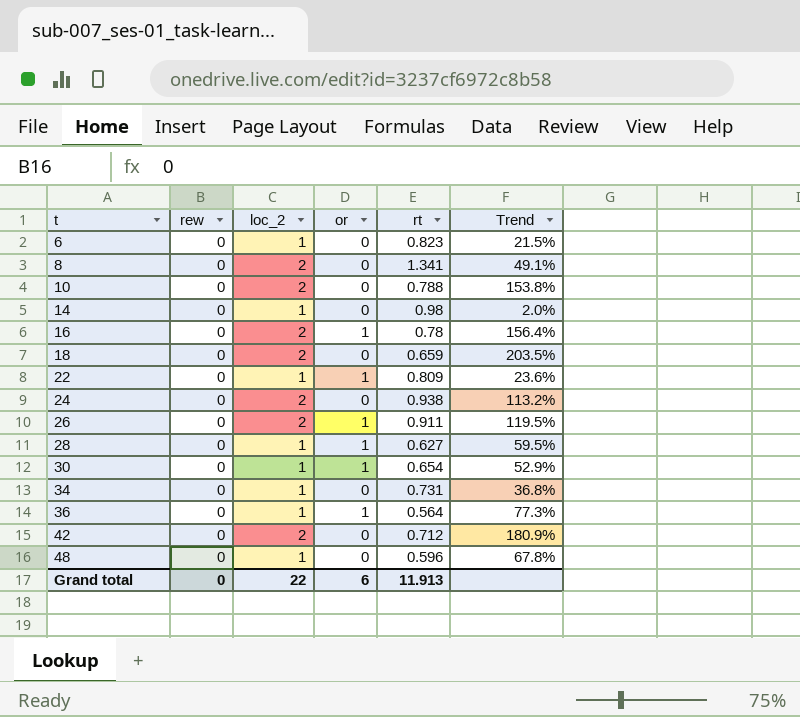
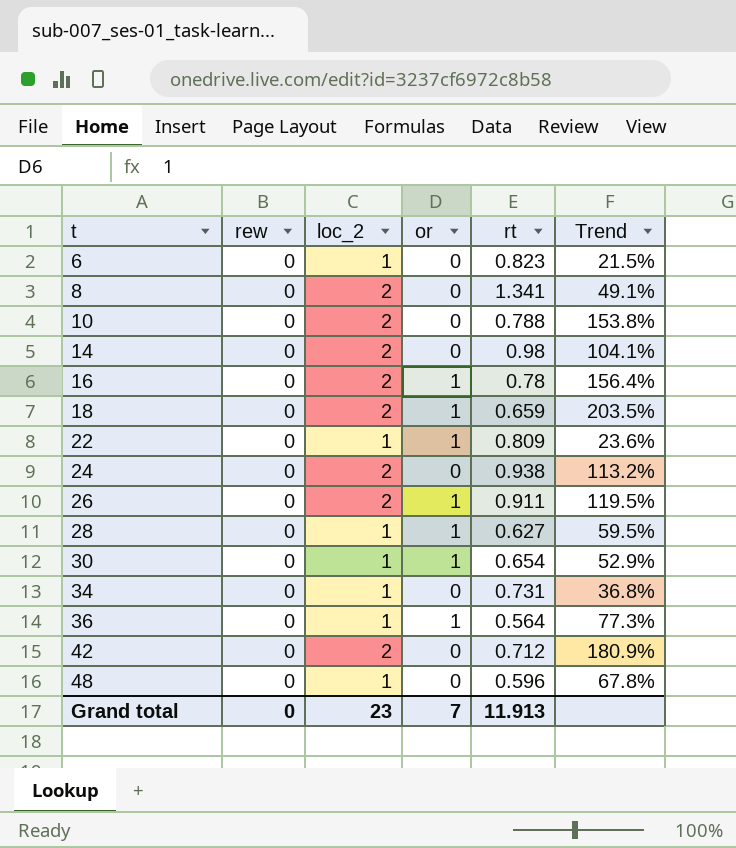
14 | loc_2: 1 -> 2
14 | Trend: 2.0% -> 104.1%
18 | or: 0 -> 1
Grand total | loc_2: 22 -> 23
Grand total | or: 6 -> 7

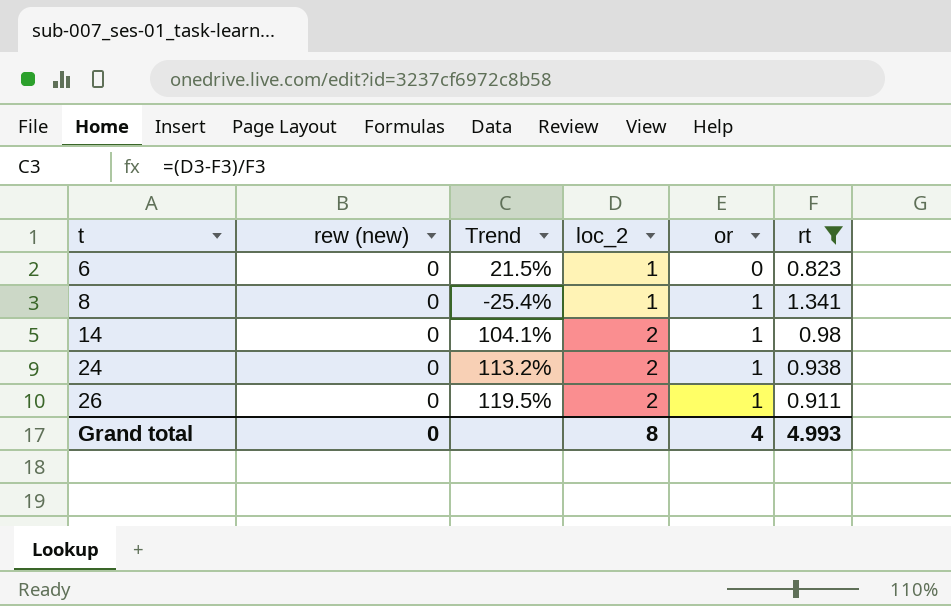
filter: none -> rt >= 0.823
column name: rew -> rew (new)
column Trend | position: 6 -> 3
8 | Trend: 49.1% -> -25.4%
8 | loc_2: 2 -> 1
8 | or: 0 -> 1
14 | or: 0 -> 1
24 | or: 0 -> 1
Grand total | loc_2: 23 -> 8
Grand total | or: 7 -> 4
Grand total | rt: 11.913 -> 4.993

